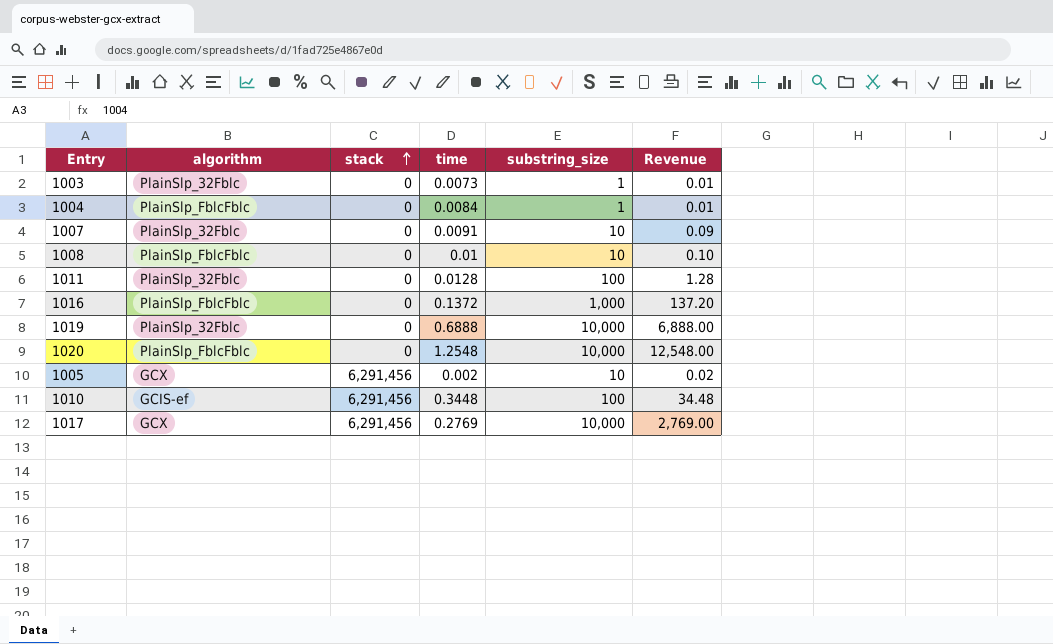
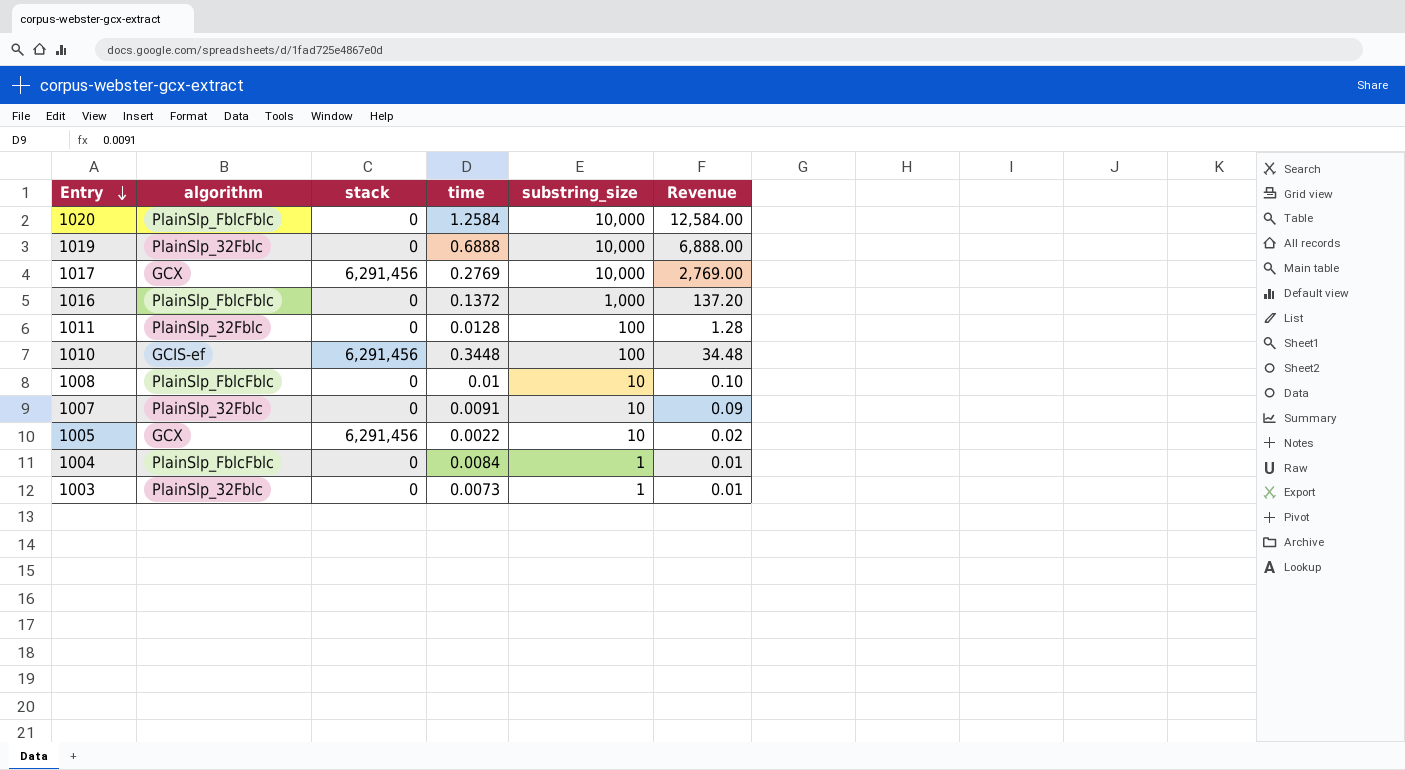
row order: stack ascending -> Entry descending
1020 | time: 1.2548 -> 1.2584
1020 | Revenue: 12,548.00 -> 12,584.00
1005 | time: 0.002 -> 0.0022

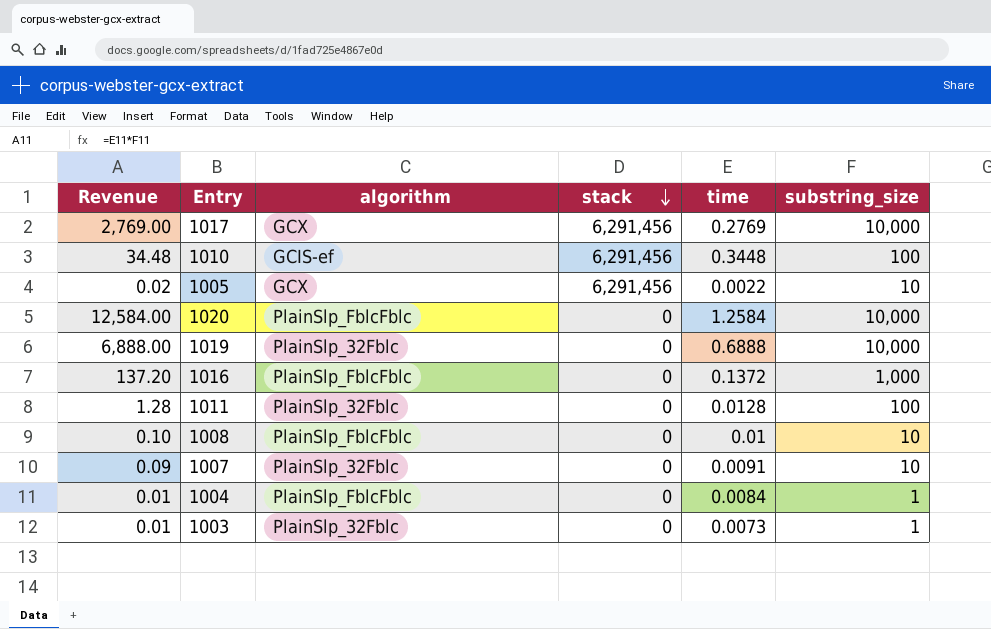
row order: Entry descending -> stack descending
column Revenue | position: 6 -> 1

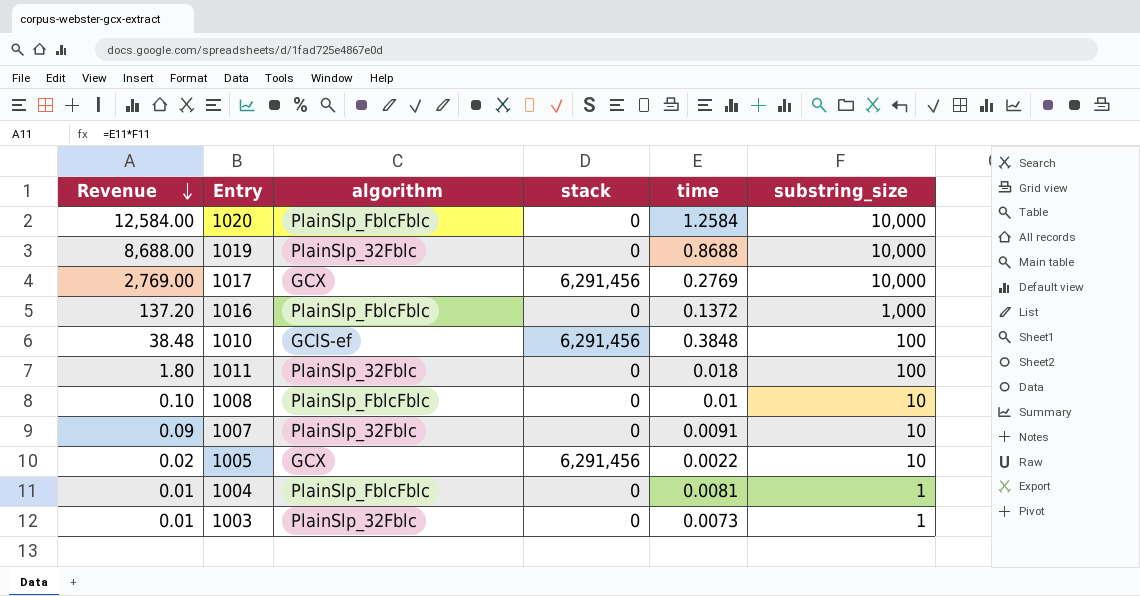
row order: stack descending -> Revenue descending
1019 | Revenue: 6,888.00 -> 8,688.00
1019 | time: 0.6888 -> 0.8688
1010 | Revenue: 34.48 -> 38.48
1010 | time: 0.3448 -> 0.3848
1011 | Revenue: 1.28 -> 1.80
1011 | time: 0.0128 -> 0.018
1004 | time: 0.0084 -> 0.0081

